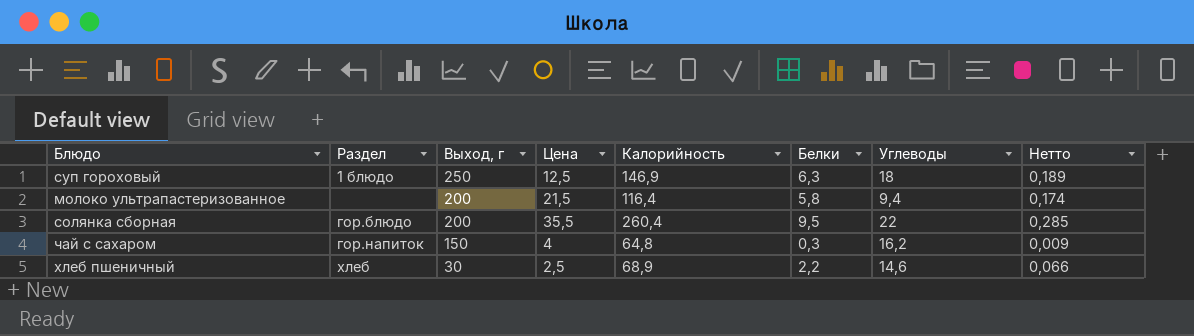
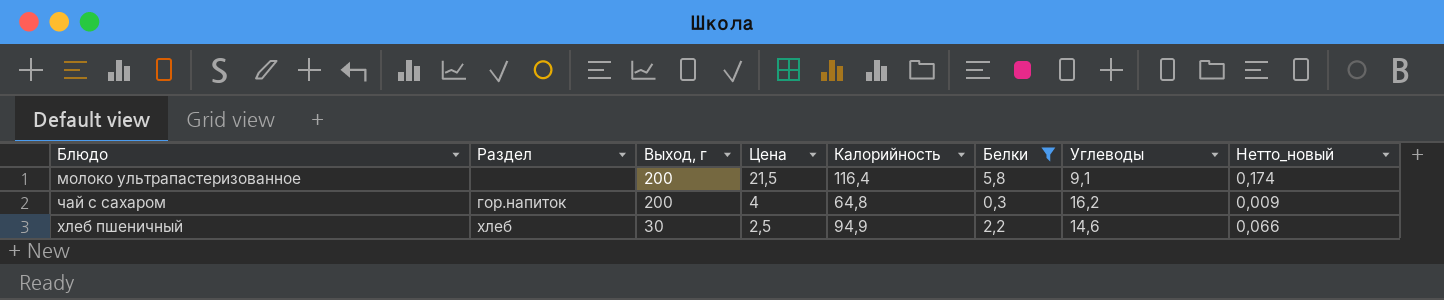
filter: none -> Белки <= 5,8
column name: Нетто -> Нетто_новый
молоко ультрапастеризованное | Углеводы: 9,4 -> 9,1
чай с сахаром | Выход, г: 150 -> 200
хлеб пшеничный | Калорийность: 68,9 -> 94,9

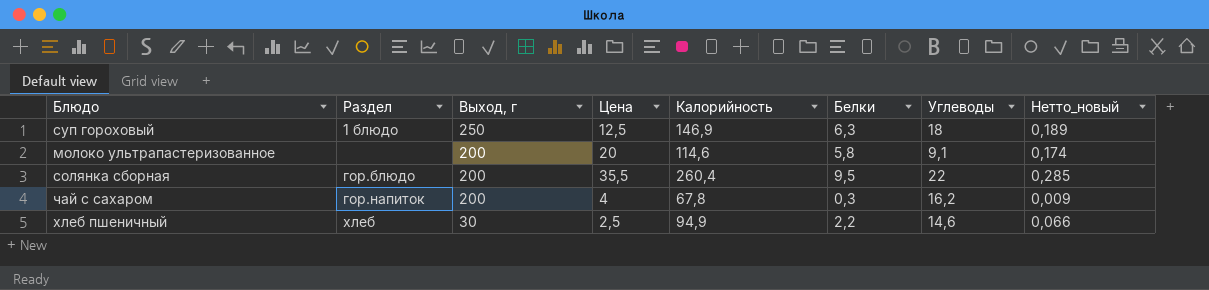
filter: Белки <= 5,8 -> none
молоко ультрапастеризованное | Цена: 21,5 -> 20
молоко ультрапастеризованное | Калорийность: 116,4 -> 114,6
чай с сахаром | Калорийность: 64,8 -> 67,8

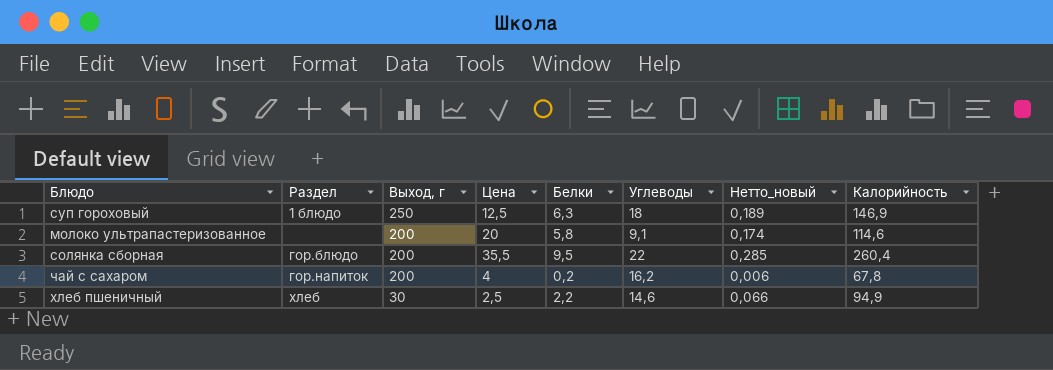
column Калорийность | position: 5 -> 8
чай с сахаром | Белки: 0,3 -> 0,2
чай с сахаром | Нетто_новый: 0,009 -> 0,006

